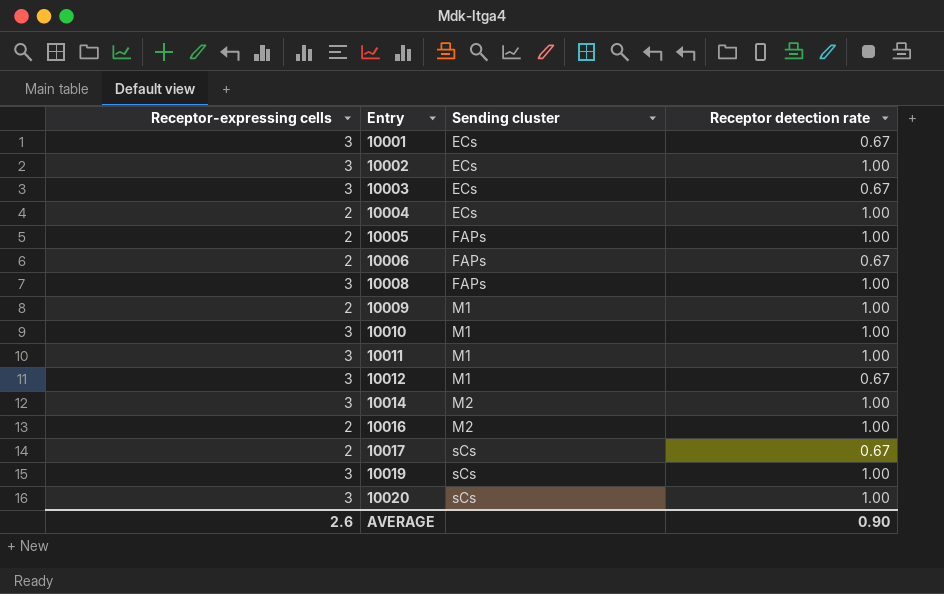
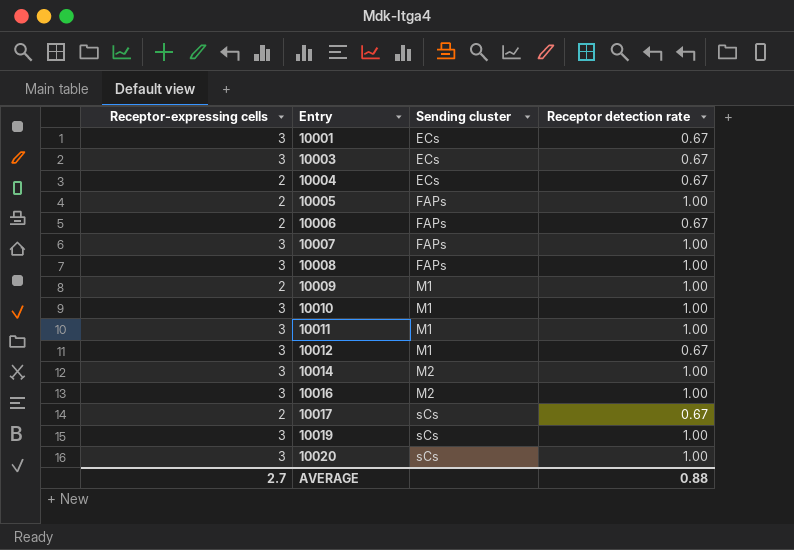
row 10002: 3 | ECs | 1.00 -> none
10004 | Receptor detection rate: 1.00 -> 0.67
row 10007: none -> 3 | FAPs | 1.00
10016 | Receptor-expressing cells: 2 -> 3
AVERAGE | Receptor-expressing cells: 2.6 -> 2.7
AVERAGE | Receptor detection rate: 0.90 -> 0.88

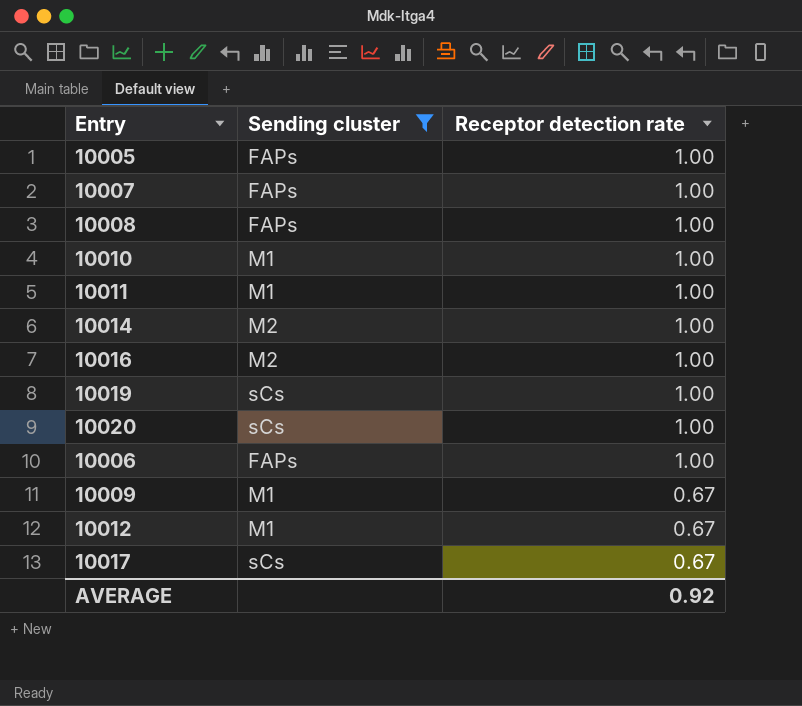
filter: none -> Sending cluster != ECs
row order: Entry ascending -> Receptor detection rate descending
column Receptor-expressing cells | position: 1 -> none
10006 | Receptor detection rate: 0.67 -> 1.00
10009 | Receptor detection rate: 1.00 -> 0.67
AVERAGE | Receptor detection rate: 0.88 -> 0.92

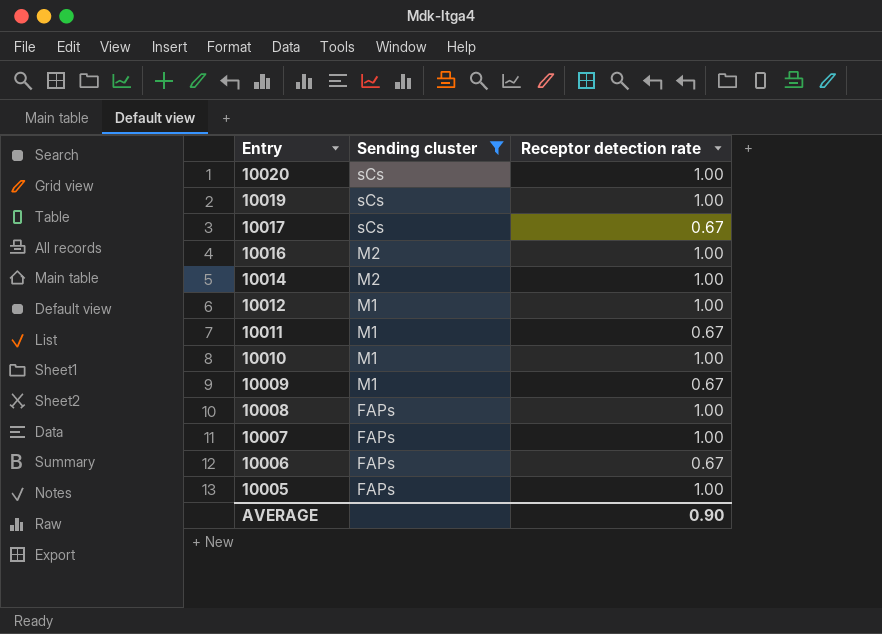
row order: Receptor detection rate descending -> Entry descending
10012 | Receptor detection rate: 0.67 -> 1.00
10011 | Receptor detection rate: 1.00 -> 0.67
10006 | Receptor detection rate: 1.00 -> 0.67
AVERAGE | Receptor detection rate: 0.92 -> 0.90

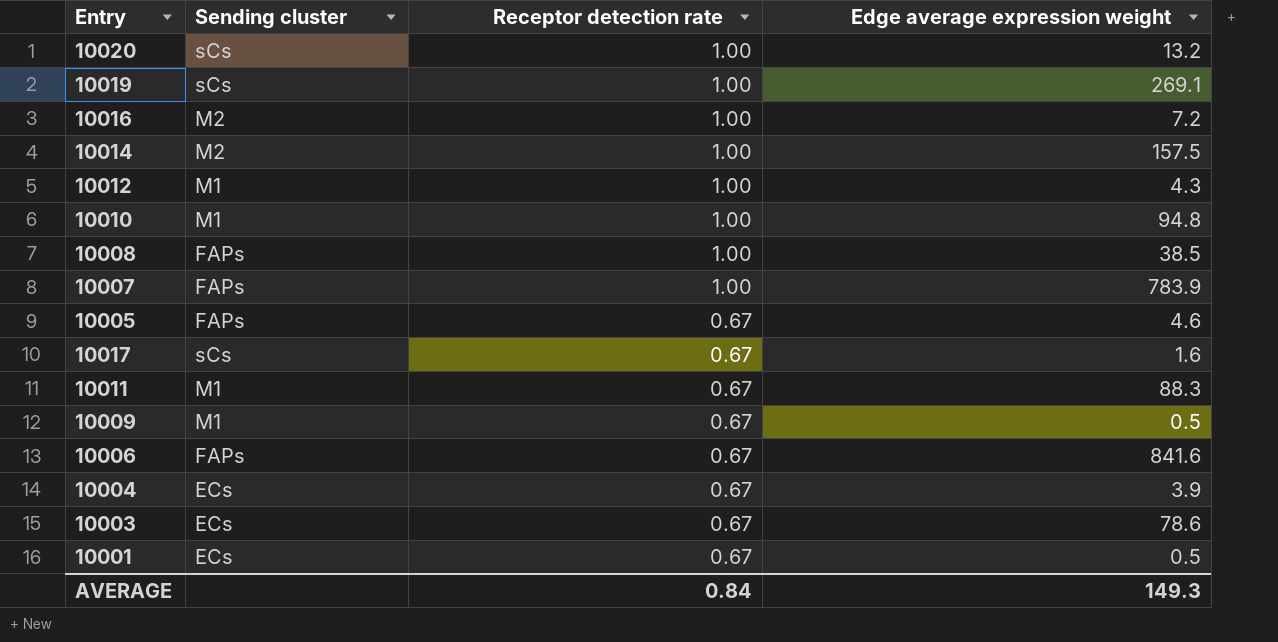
filter: Sending cluster != ECs -> none
row order: Entry descending -> Receptor detection rate descending
column Edge average expression weight | position: none -> 4
10005 | Receptor detection rate: 1.00 -> 0.67
AVERAGE | Receptor detection rate: 0.90 -> 0.84

